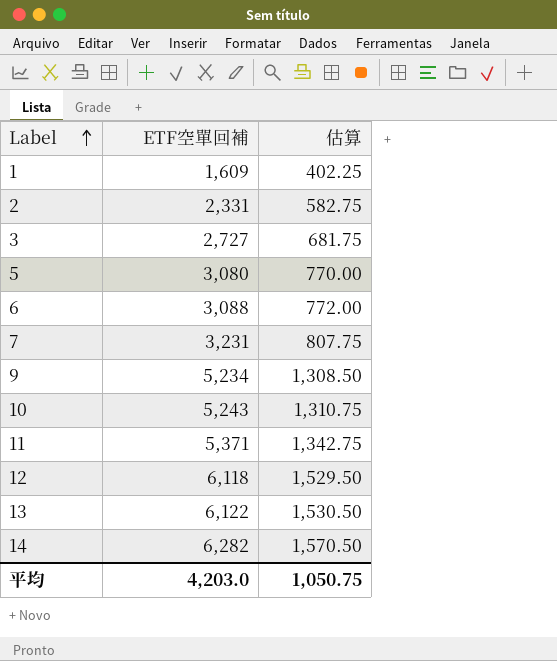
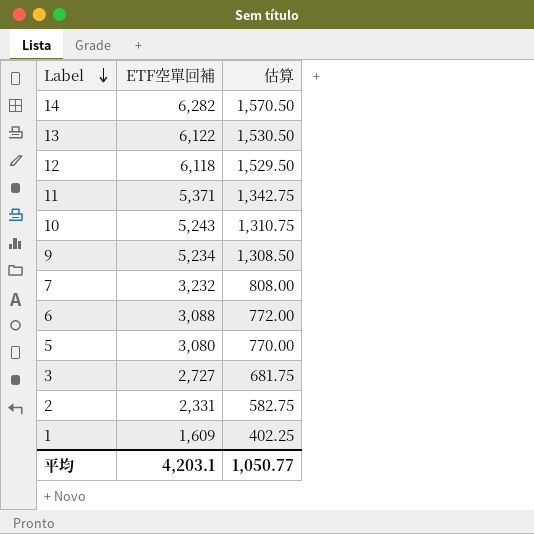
row order: Label ascending -> Label descending
7 | ETF空單回補: 3,231 -> 3,232
7 | 估算: 807.75 -> 808.00
平均 | ETF空單回補: 4,203.0 -> 4,203.1
平均 | 估算: 1,050.75 -> 1,050.77

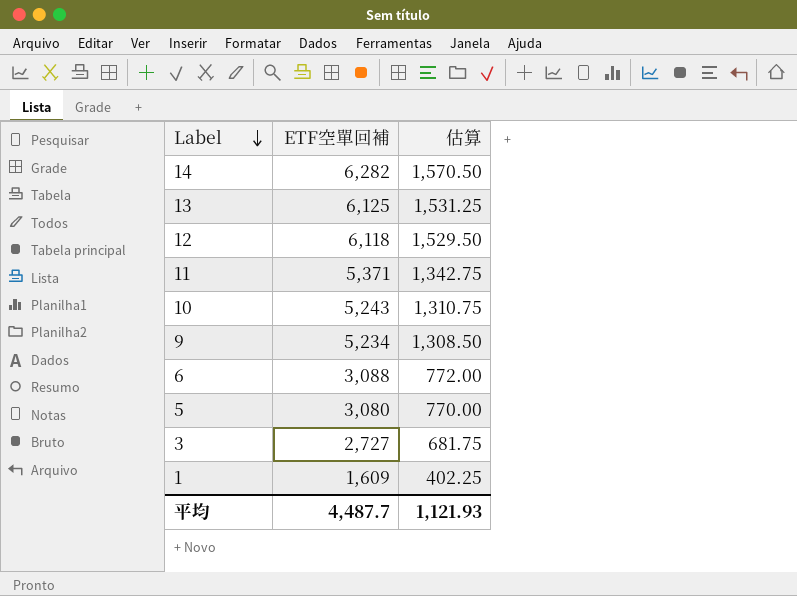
row 7: 3,232 | 808.00 -> none
row 2: 2,331 | 582.75 -> none
13 | ETF空單回補: 6,122 -> 6,125
13 | 估算: 1,530.50 -> 1,531.25
平均 | ETF空單回補: 4,203.1 -> 4,487.7
平均 | 估算: 1,050.77 -> 1,121.93

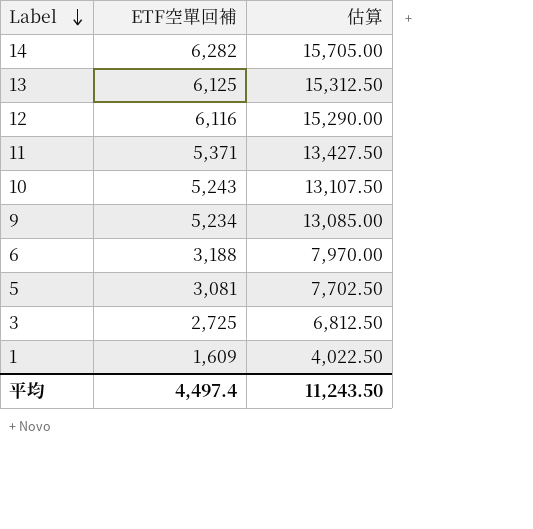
column 估算 | formula: [ETF空單回補] * 0.25 -> [ETF空單回補] * 2.5
12 | ETF空單回補: 6,118 -> 6,116
6 | ETF空單回補: 3,088 -> 3,188
5 | ETF空單回補: 3,080 -> 3,081
3 | ETF空單回補: 2,727 -> 2,725
平均 | ETF空單回補: 4,487.7 -> 4,497.4
平均 | 估算: 1,121.93 -> 11,243.50

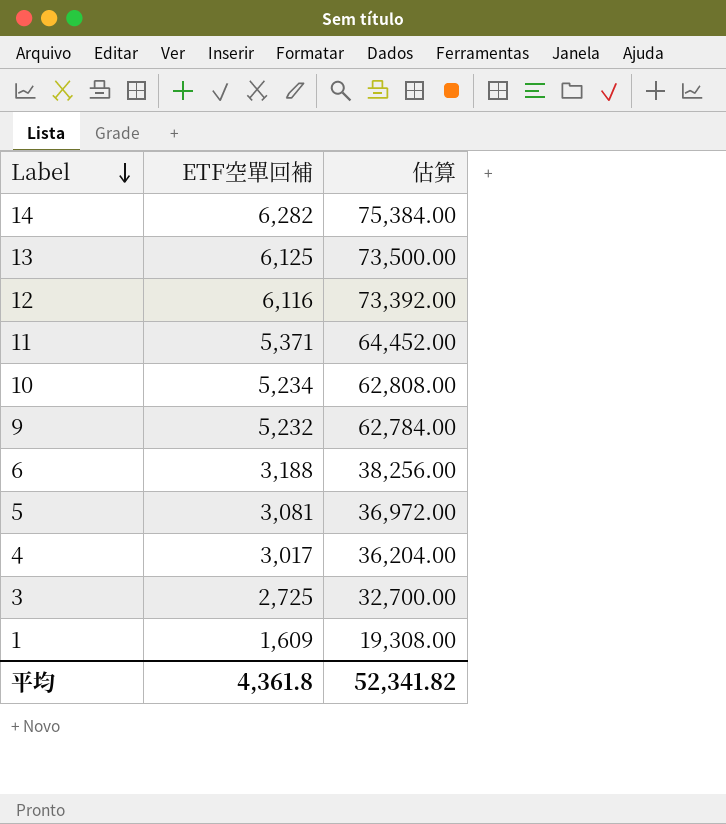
column 估算 | formula: [ETF空單回補] * 2.5 -> [ETF空單回補] * 12
10 | ETF空單回補: 5,243 -> 5,234
9 | ETF空單回補: 5,234 -> 5,232
row 4: none -> 3,017 | 36,204.00
平均 | ETF空單回補: 4,497.4 -> 4,361.8
平均 | 估算: 11,243.50 -> 52,341.82

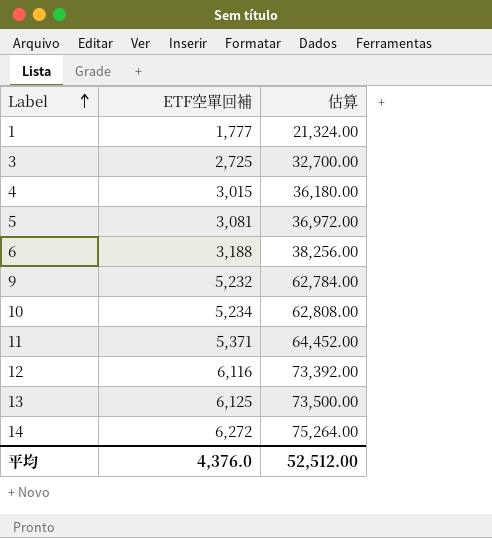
row order: Label descending -> Label ascending
1 | ETF空單回補: 1,609 -> 1,777
1 | 估算: 19,308.00 -> 21,324.00
4 | ETF空單回補: 3,017 -> 3,015
4 | 估算: 36,204.00 -> 36,180.00
14 | ETF空單回補: 6,282 -> 6,272
14 | 估算: 75,384.00 -> 75,264.00
平均 | ETF空單回補: 4,361.8 -> 4,376.0
平均 | 估算: 52,341.82 -> 52,512.00

